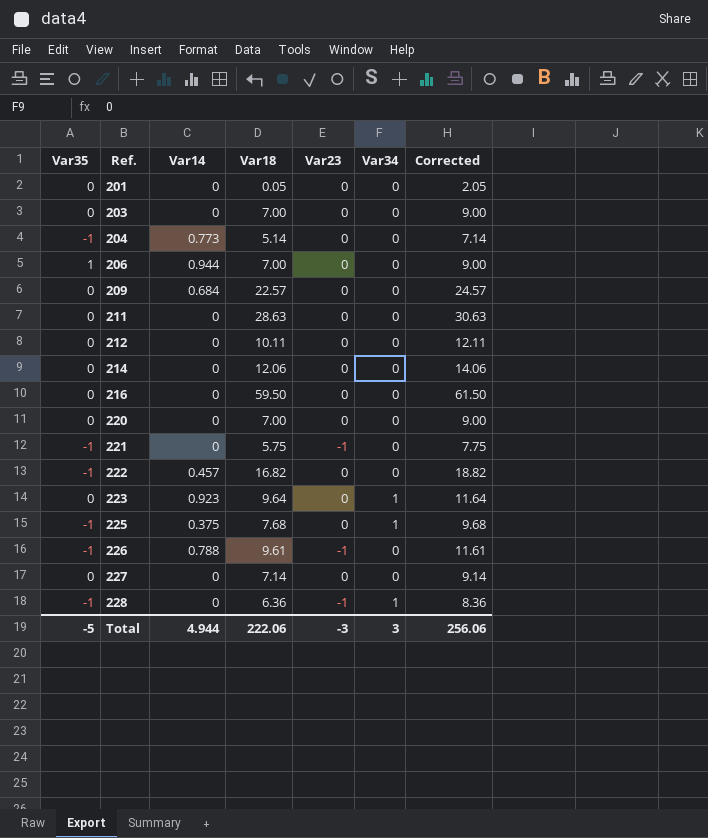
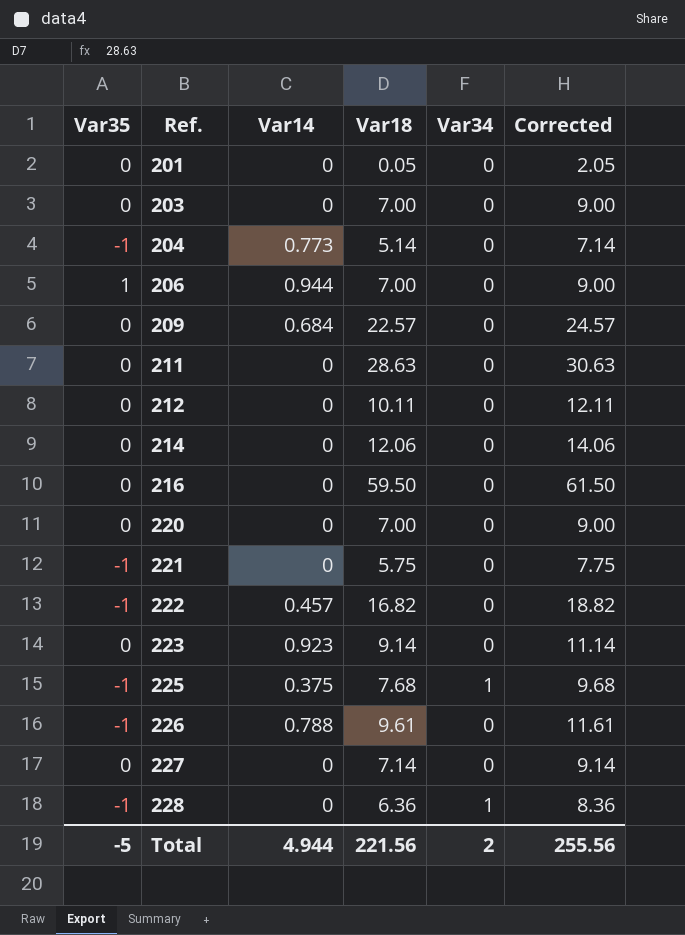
column Var23 | position: 5 -> none
223 | Var18: 9.64 -> 9.14
223 | Var34: 1 -> 0
223 | Corrected: 11.64 -> 11.14
Total | Var18: 222.06 -> 221.56
Total | Var34: 3 -> 2
Total | Corrected: 256.06 -> 255.56

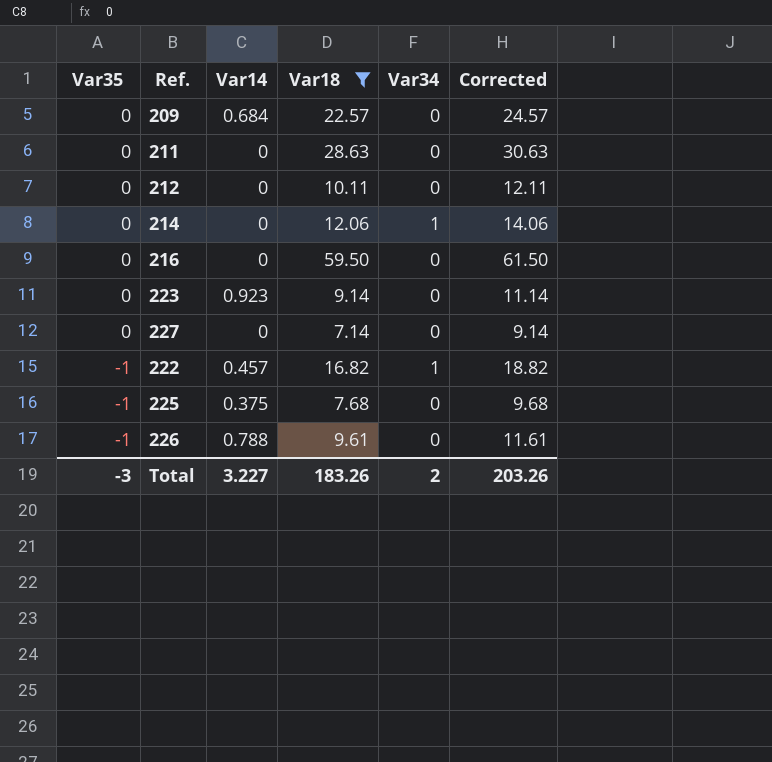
filter: none -> Var18 >= 7.14
row order: Ref. ascending -> Var35 descending
214 | Var34: 0 -> 1
222 | Var34: 0 -> 1
225 | Var34: 1 -> 0
Total | Var35: -5 -> -3
Total | Var14: 4.944 -> 3.227
Total | Var18: 221.56 -> 183.26
Total | Corrected: 255.56 -> 203.26

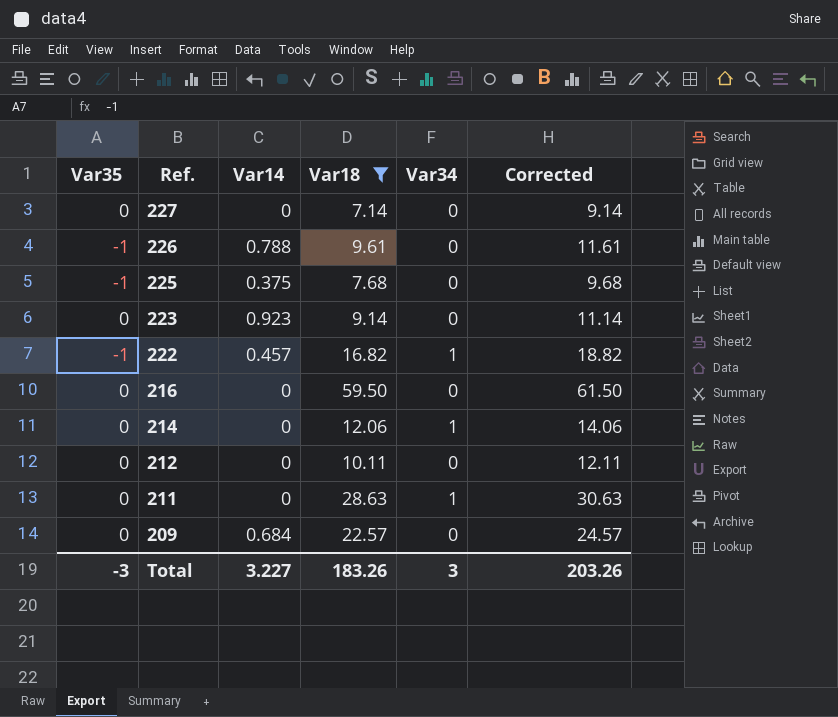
row order: Var35 descending -> Ref. descending
211 | Var34: 0 -> 1
Total | Var34: 2 -> 3

